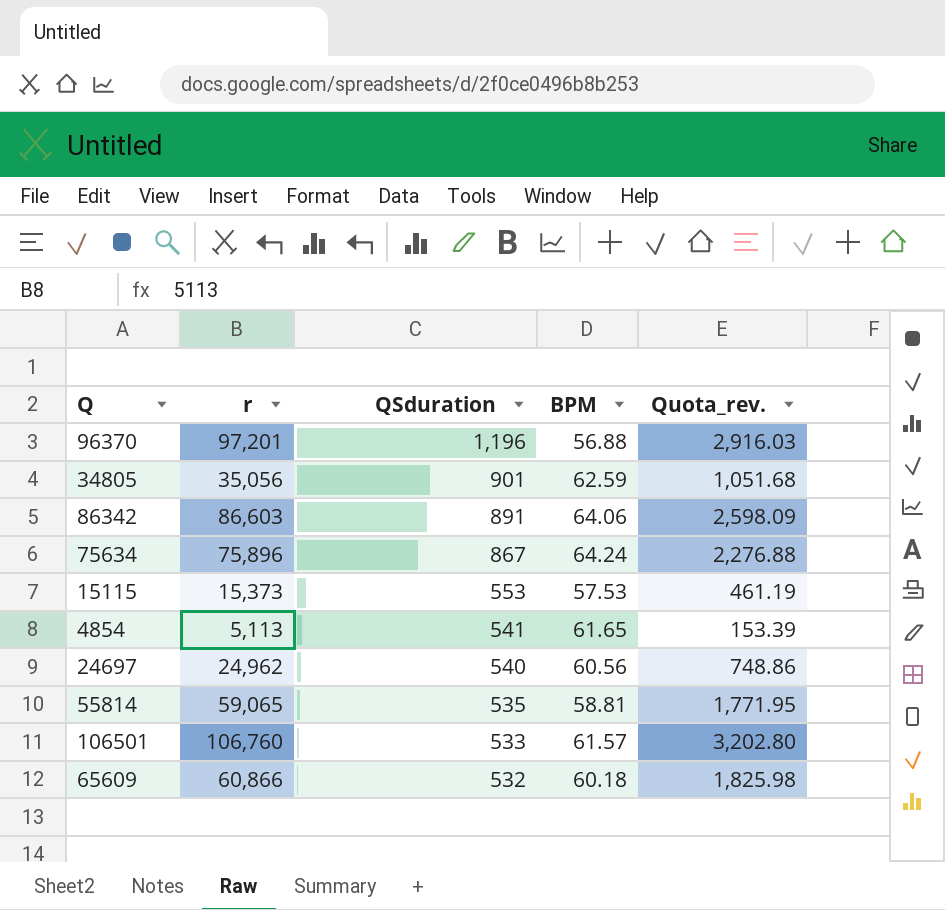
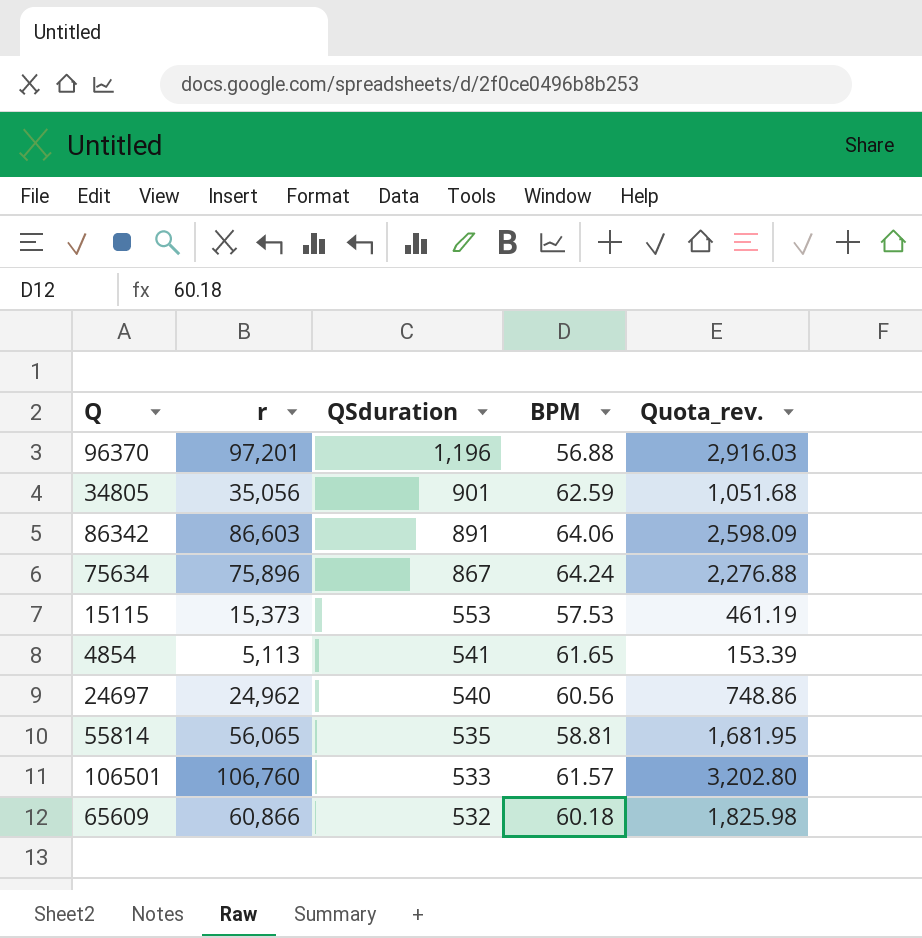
55814 | r: 59,065 -> 56,065
55814 | Quota_rev.: 1,771.95 -> 1,681.95

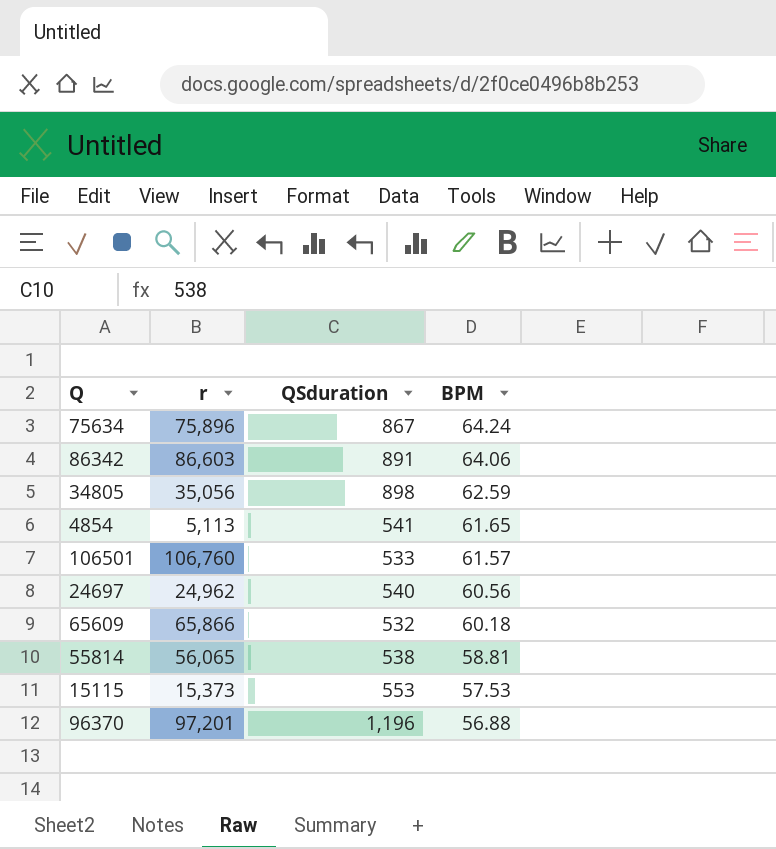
row order: QSduration descending -> BPM descending
column Quota_rev. | formula: [r] * 0.03 -> none
34805 | QSduration: 901 -> 898
65609 | r: 60,866 -> 65,866
55814 | QSduration: 535 -> 538

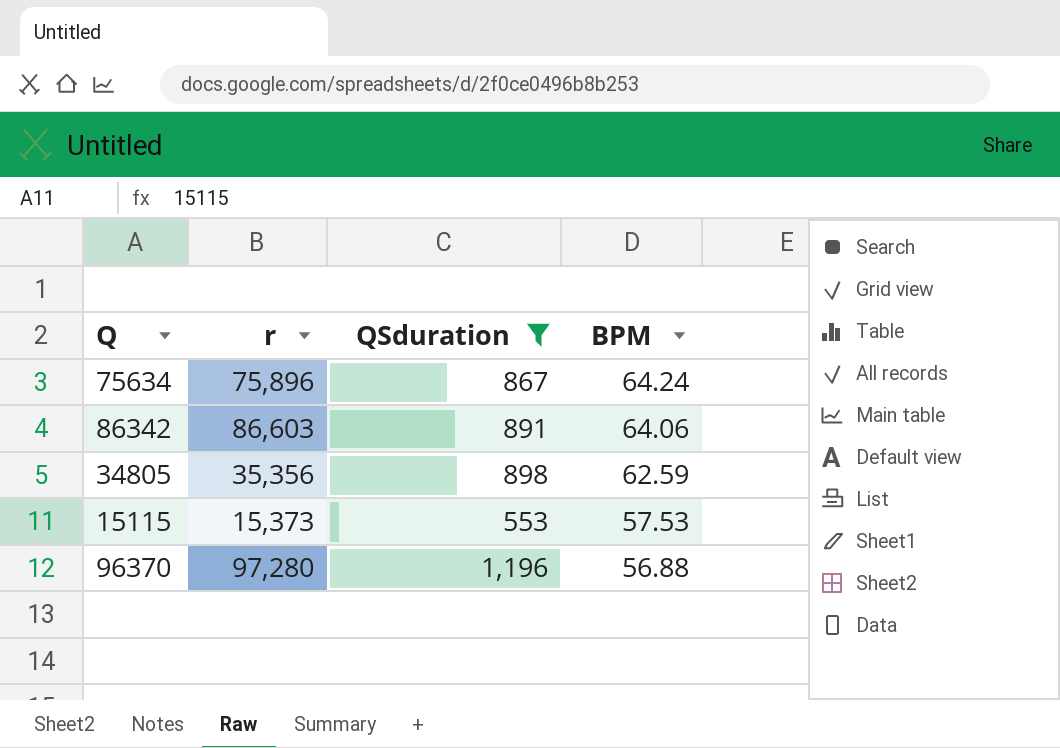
filter: none -> QSduration >= 553
34805 | r: 35,056 -> 35,356
96370 | r: 97,201 -> 97,280

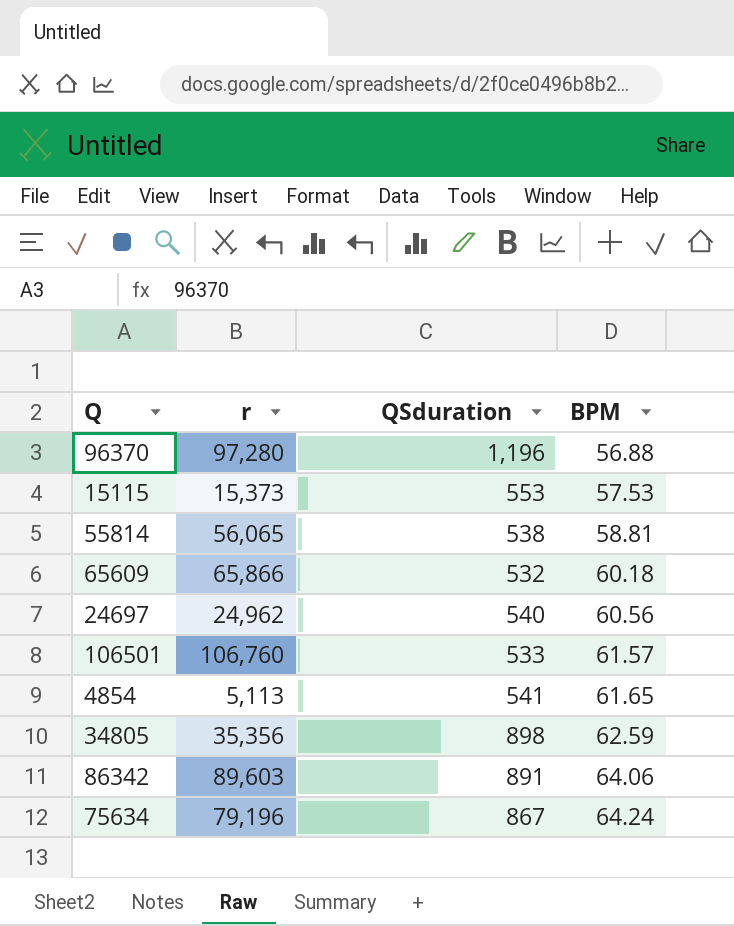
filter: QSduration >= 553 -> none
row order: BPM descending -> BPM ascending
86342 | r: 86,603 -> 89,603
75634 | r: 75,896 -> 79,196

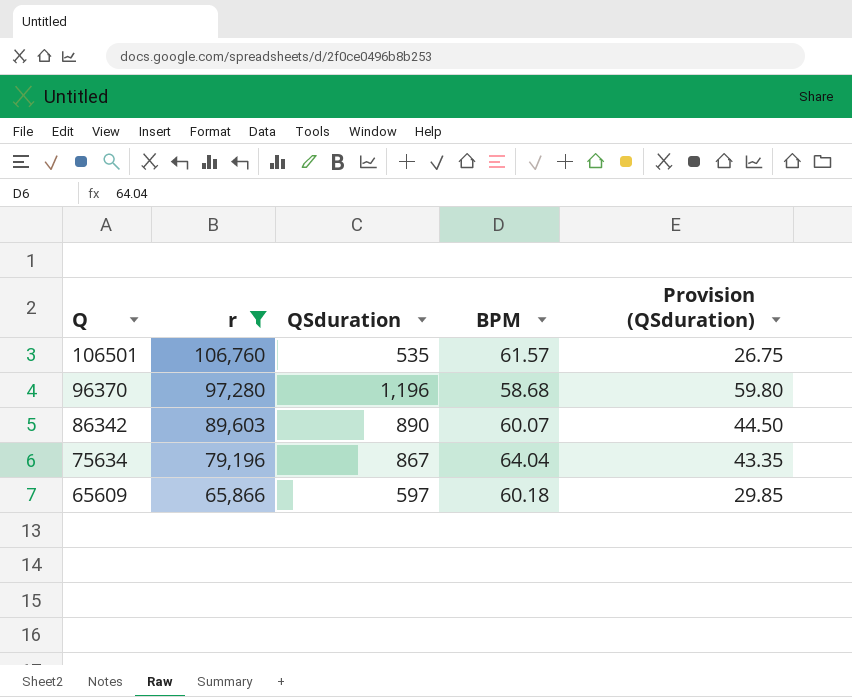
filter: none -> r >= 65,866
row order: BPM ascending -> Q descending
column Provision (QSduration) | formula: none -> [QSduration] * 0.05
106501 | QSduration: 533 -> 535
96370 | BPM: 56.88 -> 58.68
86342 | QSduration: 891 -> 890
86342 | BPM: 64.06 -> 60.07
75634 | BPM: 64.24 -> 64.04
65609 | QSduration: 532 -> 597

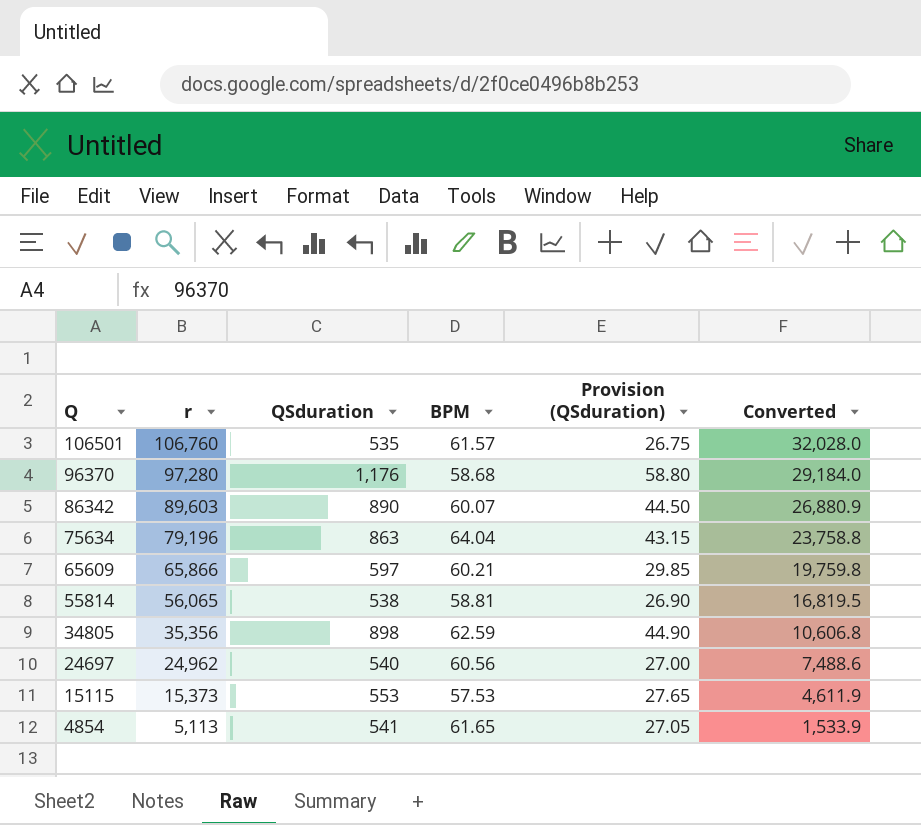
filter: r >= 65,866 -> none
column Converted | formula: none -> [r] * 0.3
96370 | QSduration: 1,196 -> 1,176
96370 | Provision (QSduration): 59.80 -> 58.80
75634 | QSduration: 867 -> 863
75634 | Provision (QSduration): 43.35 -> 43.15
65609 | BPM: 60.18 -> 60.21

